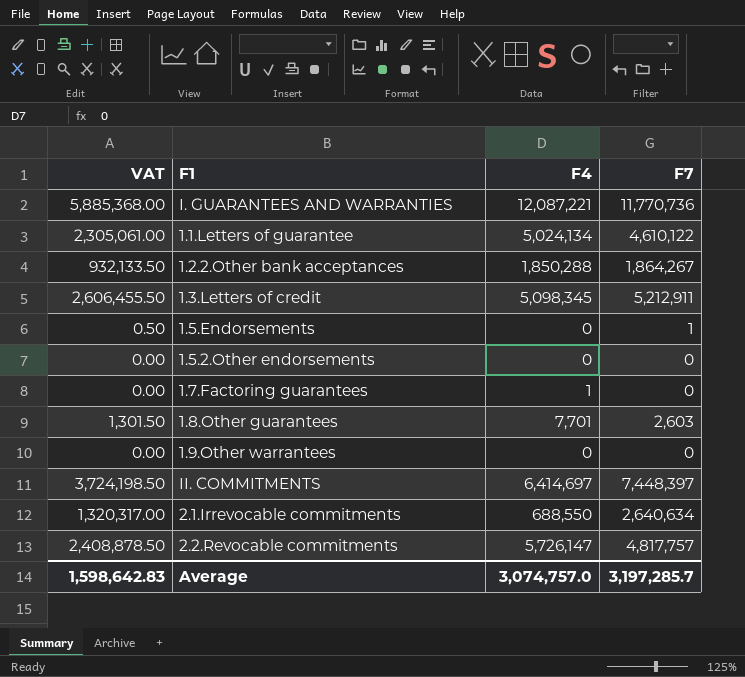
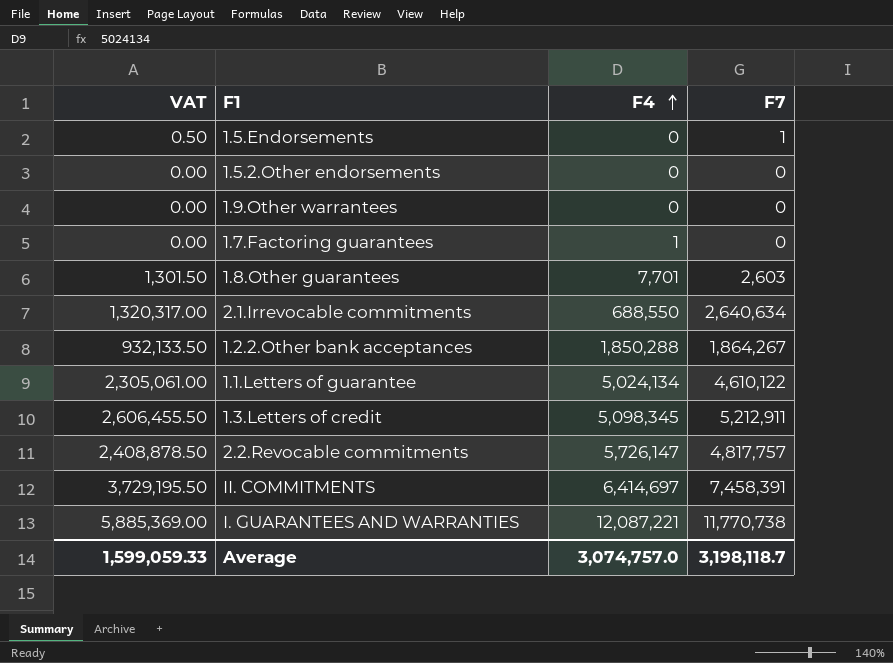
row order: none -> F4 ascending
II. COMMITMENTS | VAT: 3,724,198.50 -> 3,729,195.50
II. COMMITMENTS | F7: 7,448,397 -> 7,458,391
I. GUARANTEES AND WARRANTIES | VAT: 5,885,368.00 -> 5,885,369.00
I. GUARANTEES AND WARRANTIES | F7: 11,770,736 -> 11,770,738
Average | VAT: 1,598,642.83 -> 1,599,059.33
Average | F7: 3,197,285.7 -> 3,198,118.7

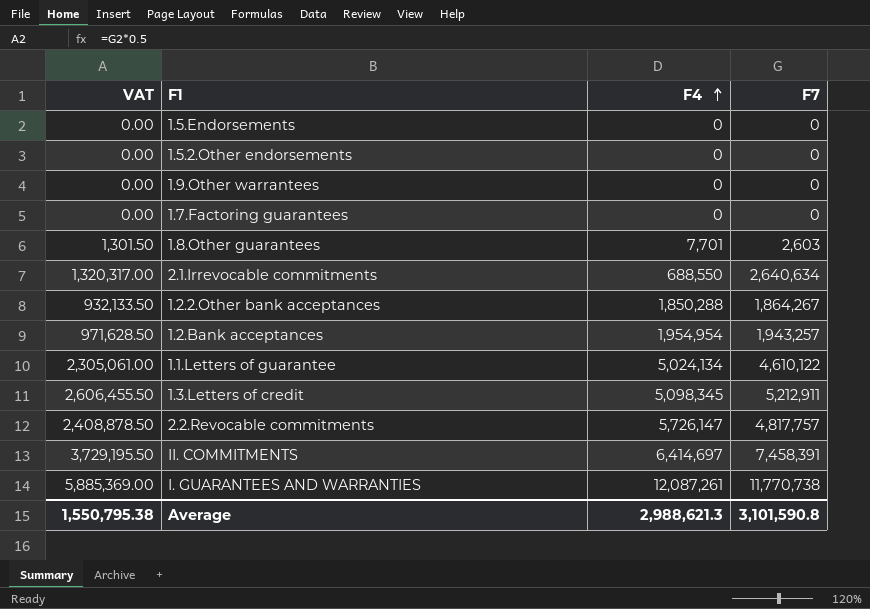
1.5.Endorsements | VAT: 0.50 -> 0.00
1.5.Endorsements | F7: 1 -> 0
1.7.Factoring guarantees | F4: 1 -> 0
row 1.2.Bank acceptances: none -> 971,628.50 | 1,954,954 | 1,943,257
I. GUARANTEES AND WARRANTIES | F4: 12,087,221 -> 12,087,261
Average | VAT: 1,599,059.33 -> 1,550,795.38
Average | F4: 3,074,757.0 -> 2,988,621.3
Average | F7: 3,198,118.7 -> 3,101,590.8

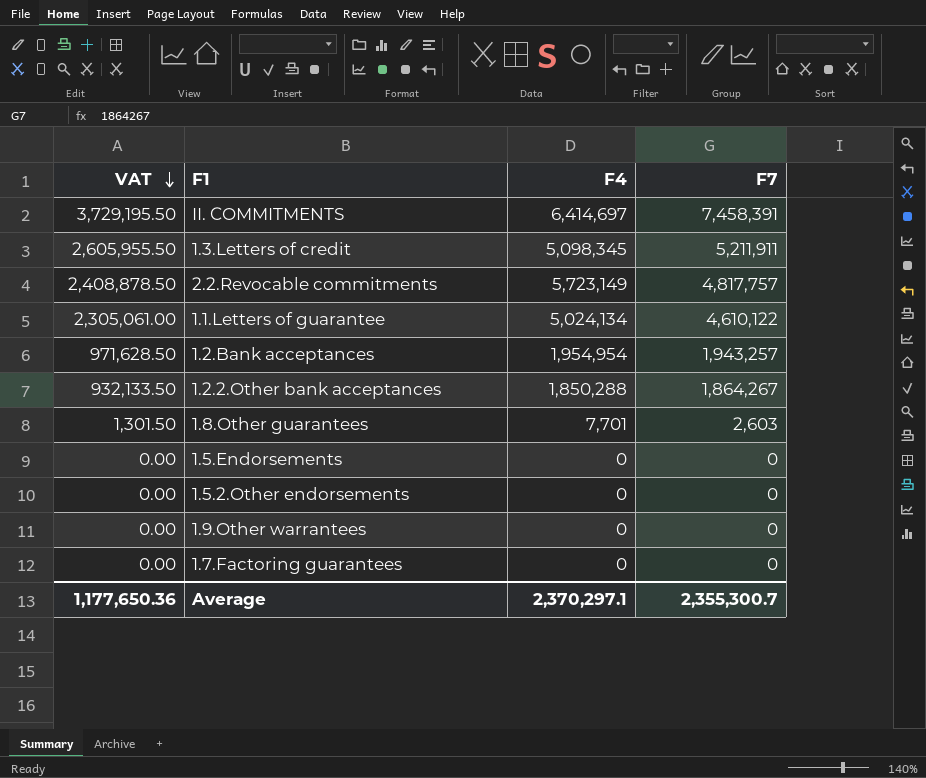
row order: F4 ascending -> VAT descending
row 2.1.Irrevocable commitments: 1,320,317.00 | 688,550 | 2,640,634 -> none
row I. GUARANTEES AND WARRANTIES: 5,885,369.00 | 12,087,261 | 11,770,738 -> none
1.3.Letters of credit | VAT: 2,606,455.50 -> 2,605,955.50
1.3.Letters of credit | F7: 5,212,911 -> 5,211,911
2.2.Revocable commitments | F4: 5,726,147 -> 5,723,149
Average | VAT: 1,550,795.38 -> 1,177,650.36
Average | F4: 2,988,621.3 -> 2,370,297.1
Average | F7: 3,101,590.8 -> 2,355,300.7

